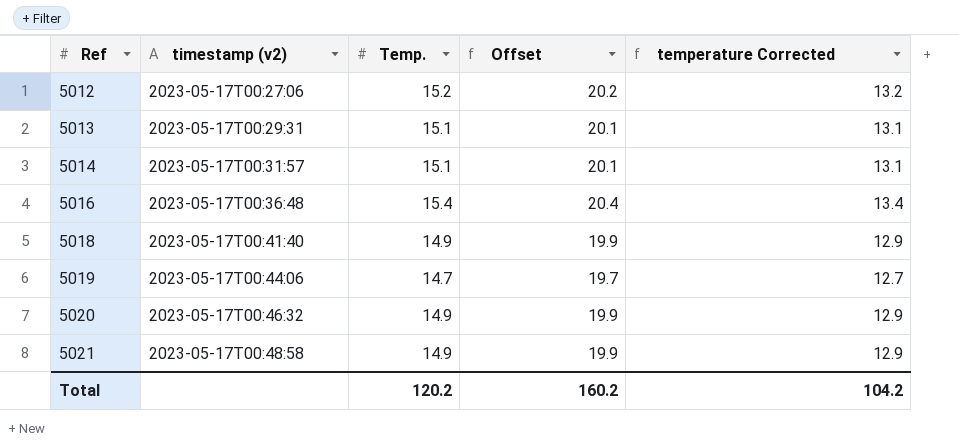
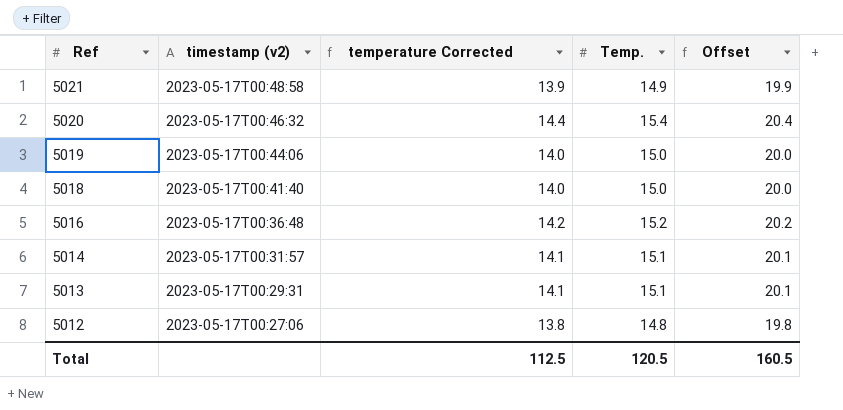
row order: Ref ascending -> Ref descending
column temperature Corrected | formula: [Temp.] - 2 -> [Temp.] - 1
column temperature Corrected | position: 5 -> 3
5020 | Temp.: 14.9 -> 15.4
5020 | Offset: 19.9 -> 20.4
5019 | Temp.: 14.7 -> 15.0
5019 | Offset: 19.7 -> 20.0
5018 | Temp.: 14.9 -> 15.0
5018 | Offset: 19.9 -> 20.0
5016 | Temp.: 15.4 -> 15.2
5016 | Offset: 20.4 -> 20.2
5012 | Temp.: 15.2 -> 14.8
5012 | Offset: 20.2 -> 19.8
Total | temperature Corrected: 104.2 -> 112.5
Total | Temp.: 120.2 -> 120.5
Total | Offset: 160.2 -> 160.5

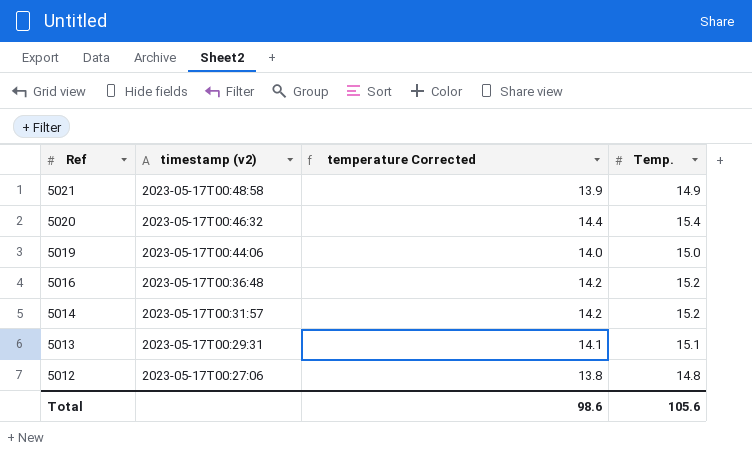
column Offset | formula: [Temp.] + 5 -> none
row 5018: 2023-05-17T00:41:40 | 14.0 | 15.0 | 20.0 -> none
5014 | temperature Corrected: 14.1 -> 14.2
5014 | Temp.: 15.1 -> 15.2
Total | temperature Corrected: 112.5 -> 98.6
Total | Temp.: 120.5 -> 105.6

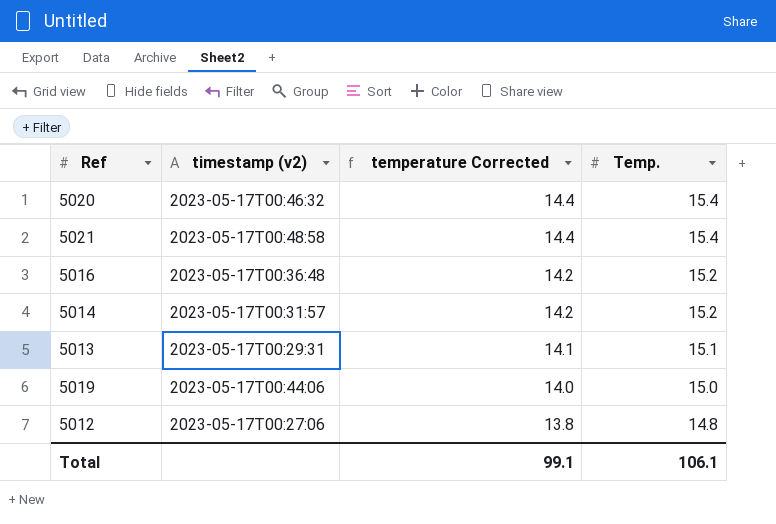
row order: Ref descending -> temperature Corrected descending
5021 | temperature Corrected: 13.9 -> 14.4
5021 | Temp.: 14.9 -> 15.4
Total | temperature Corrected: 98.6 -> 99.1
Total | Temp.: 105.6 -> 106.1

